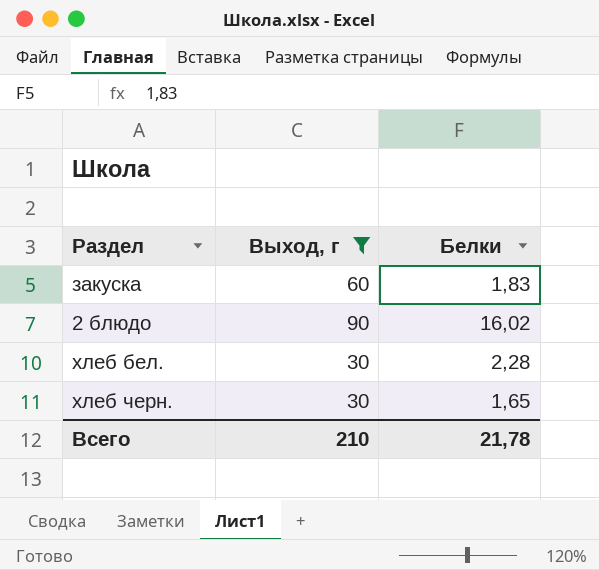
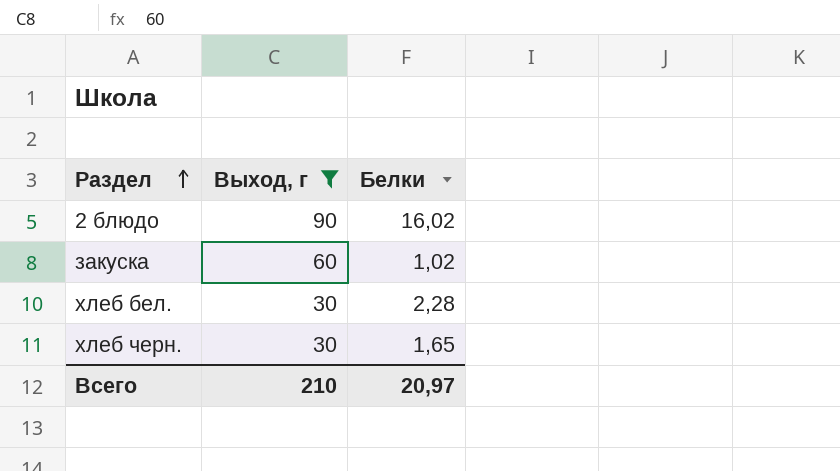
row order: none -> Раздел ascending
закуска | Белки: 1,83 -> 1,02
Всего | Белки: 21,78 -> 20,97

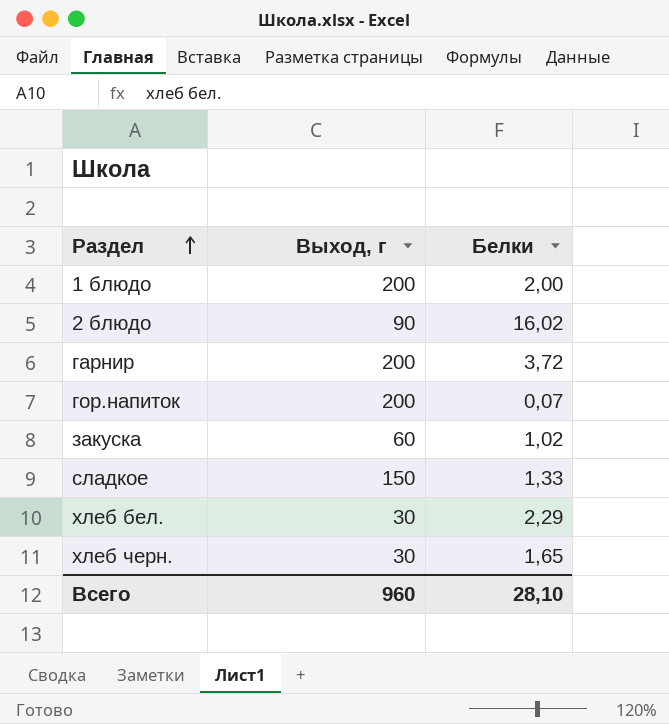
filter: Выход, г <= 90 -> none
хлеб бел. | Белки: 2,28 -> 2,29
Всего | Выход, г: 210 -> 960
Всего | Белки: 20,97 -> 28,10

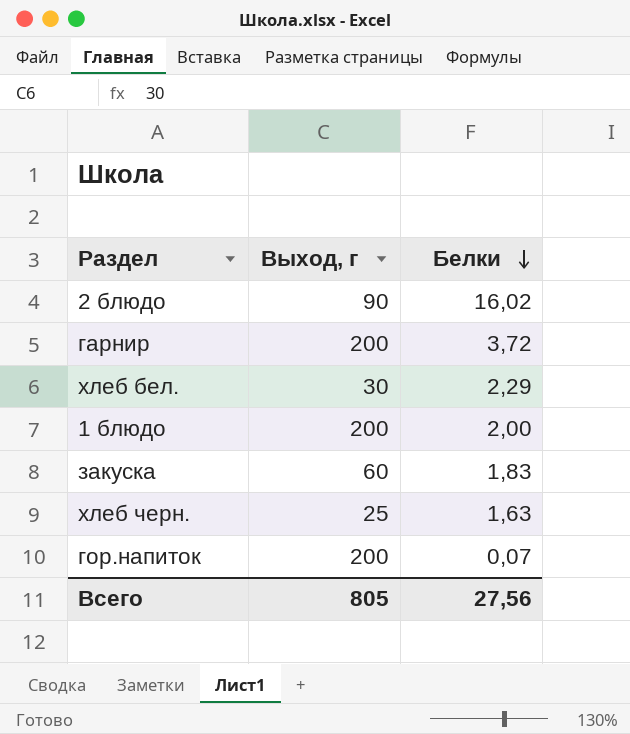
row order: Раздел ascending -> Белки descending
row сладкое: 150 | 1,33 -> none
закуска | Белки: 1,02 -> 1,83
хлеб черн. | Выход, г: 30 -> 25
хлеб черн. | Белки: 1,65 -> 1,63
Всего | Выход, г: 960 -> 805
Всего | Белки: 28,10 -> 27,56

